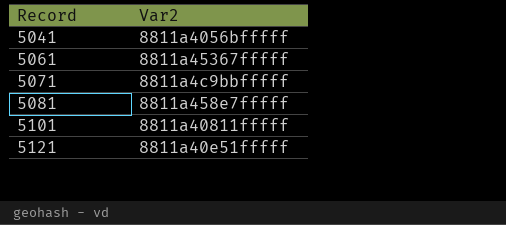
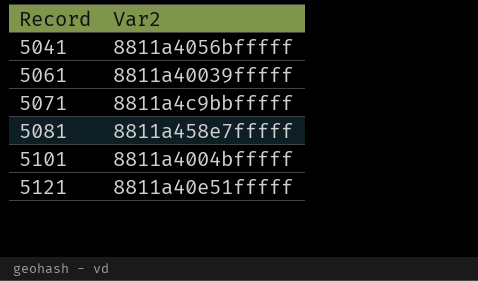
5061 | Var2: 8811a45367fffff -> 8811a40039fffff
5101 | Var2: 8811a40811fffff -> 8811a4004bfffff

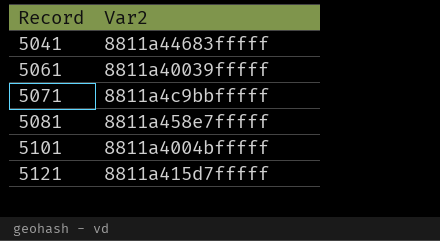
5041 | Var2: 8811a4056bfffff -> 8811a44683fffff
5121 | Var2: 8811a40e51fffff -> 8811a415d7fffff

